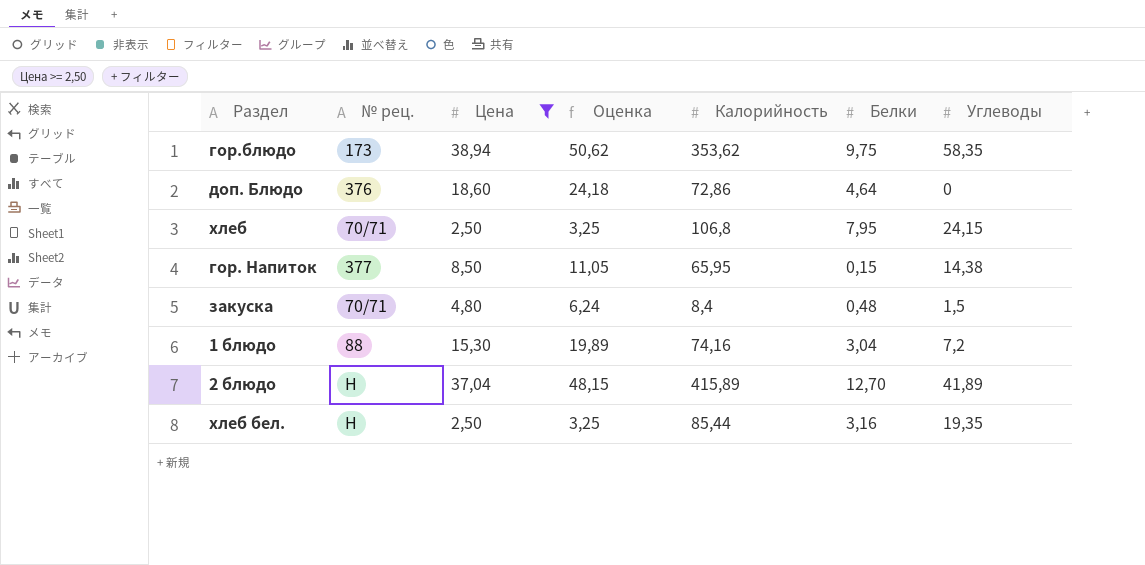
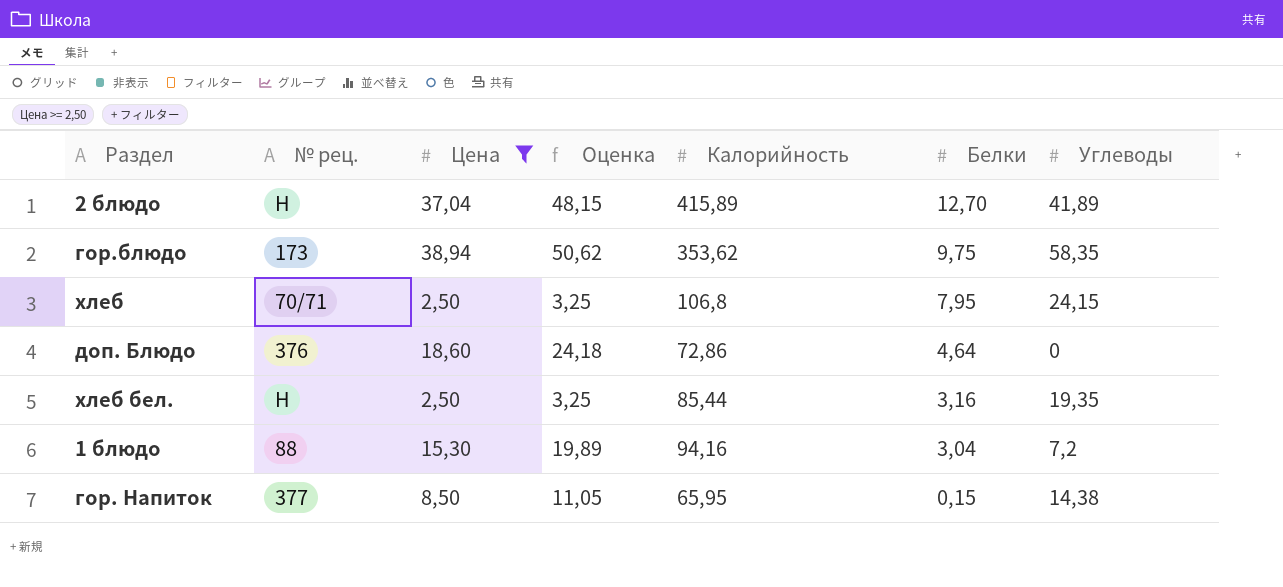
row order: none -> Белки descending
row закуска: 70/71 | 4,80 | 6,24 | 8,4 | 0,48 | 1,5 -> none
1 блюдо | Калорийность: 74,16 -> 94,16

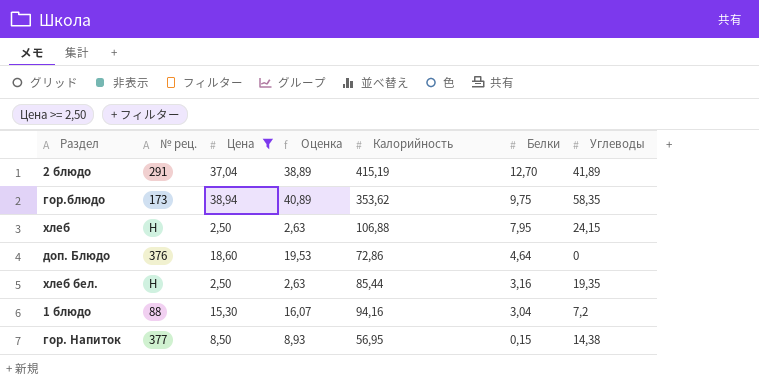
column Оценка | formula: [Цена] * 1,3 -> [Цена] * 1,05
2 блюдо | № рец.: Н -> 291
2 блюдо | Калорийность: 415,89 -> 415,19
хлеб | № рец.: 70/71 -> Н
хлеб | Калорийность: 106,8 -> 106,88
гор. Напиток | Калорийность: 65,95 -> 56,95

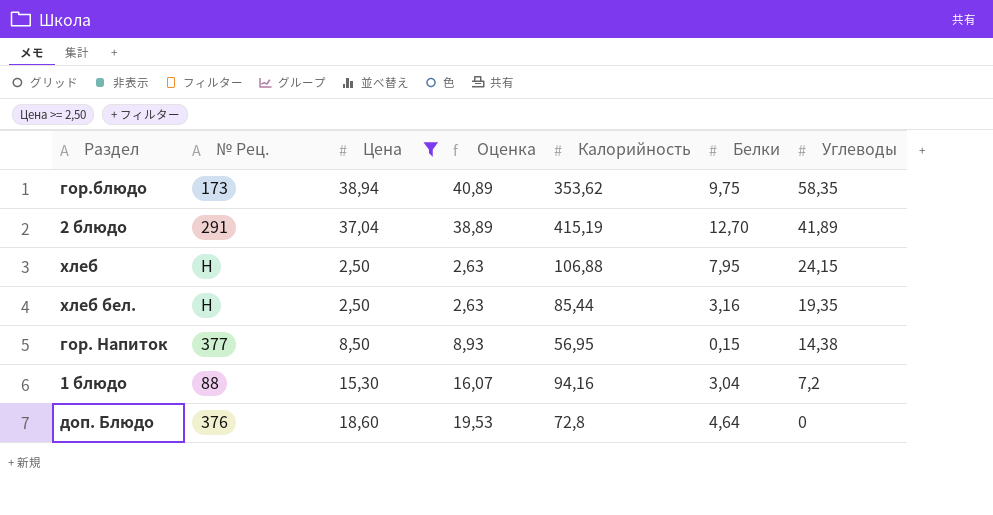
row order: Белки descending -> Углеводы descending
column name: № рец. -> № Рец.
доп. Блюдо | Калорийность: 72,86 -> 72,8

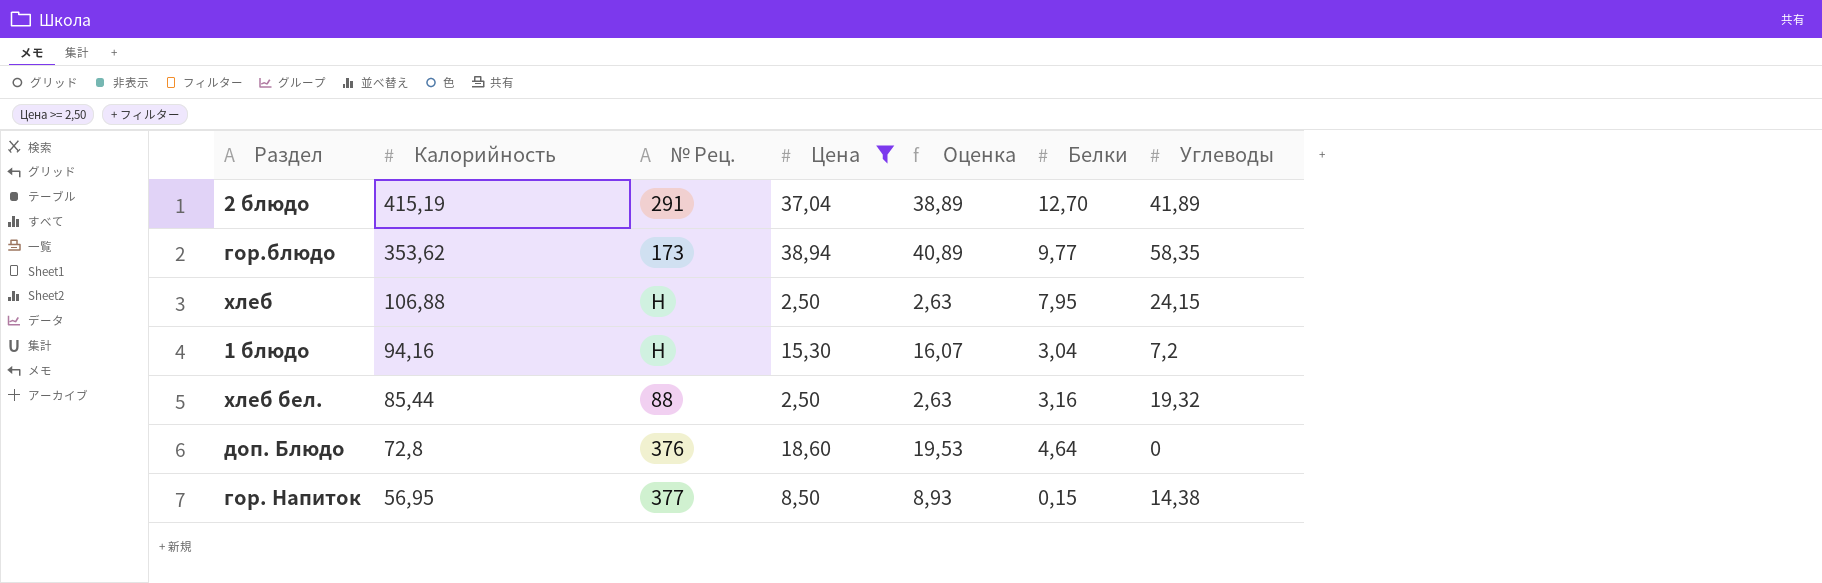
row order: Углеводы descending -> Калорийность descending
column Калорийность | position: 5 -> 2
гор.блюдо | Белки: 9,75 -> 9,77
1 блюдо | № Рец.: 88 -> Н
хлеб бел. | № Рец.: Н -> 88
хлеб бел. | Углеводы: 19,35 -> 19,32

